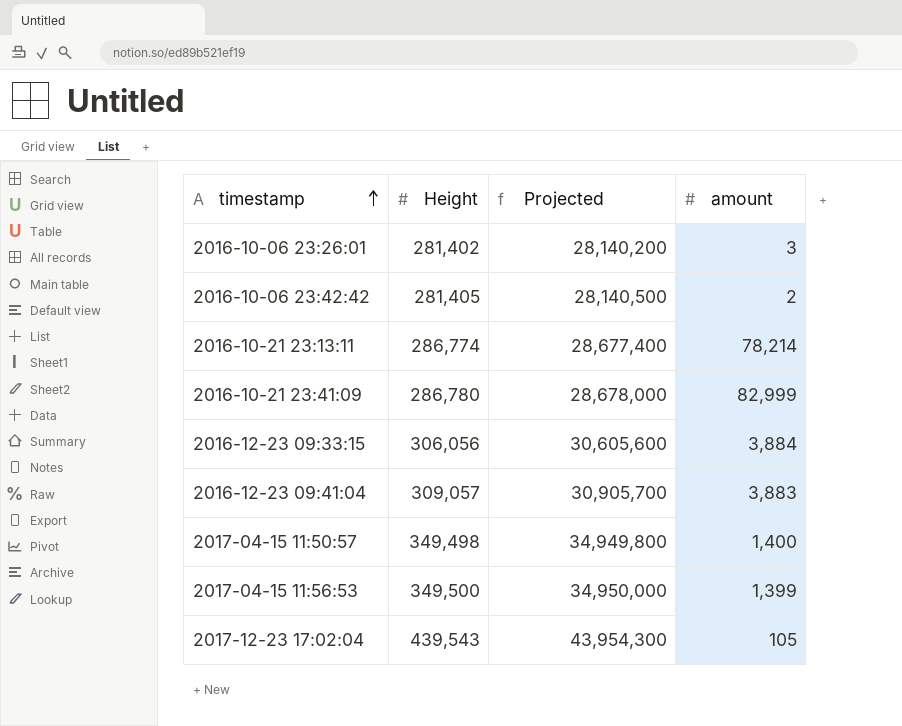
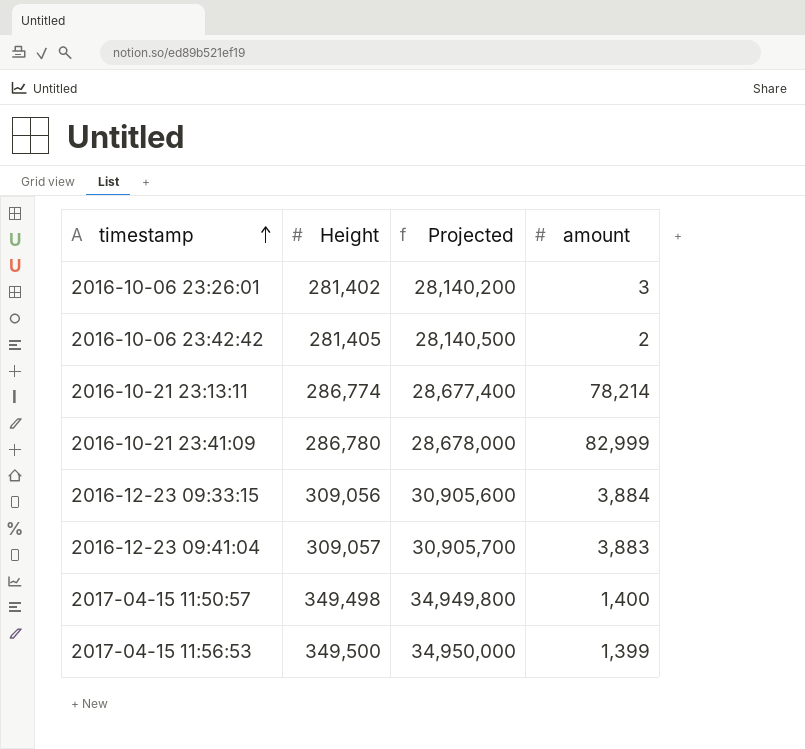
row 2017-12-23 17:02:04: 439,543 | 43,954,300 | 105 -> none
2016-12-23 09:33:15 | Height: 306,056 -> 309,056
2016-12-23 09:33:15 | Projected: 30,605,600 -> 30,905,600

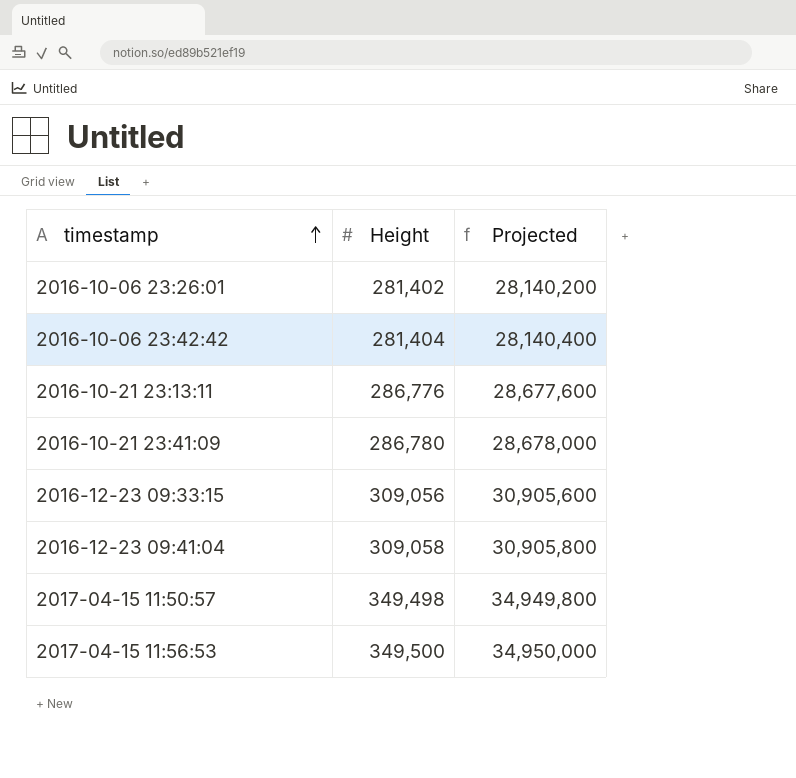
column amount | position: 4 -> none
2016-10-06 23:42:42 | Height: 281,405 -> 281,404
2016-10-06 23:42:42 | Projected: 28,140,500 -> 28,140,400
2016-10-21 23:13:11 | Height: 286,774 -> 286,776
2016-10-21 23:13:11 | Projected: 28,677,400 -> 28,677,600
2016-12-23 09:41:04 | Height: 309,057 -> 309,058
2016-12-23 09:41:04 | Projected: 30,905,700 -> 30,905,800

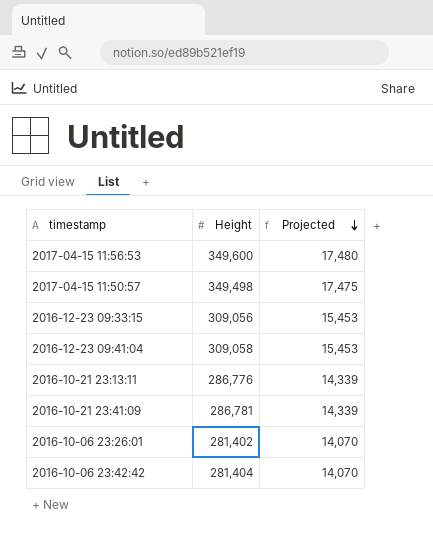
row order: timestamp ascending -> Projected descending
column Projected | formula: [Height] * 100 -> [Height] * 0.05
2017-04-15 11:56:53 | Height: 349,500 -> 349,600
2016-10-21 23:41:09 | Height: 286,780 -> 286,781

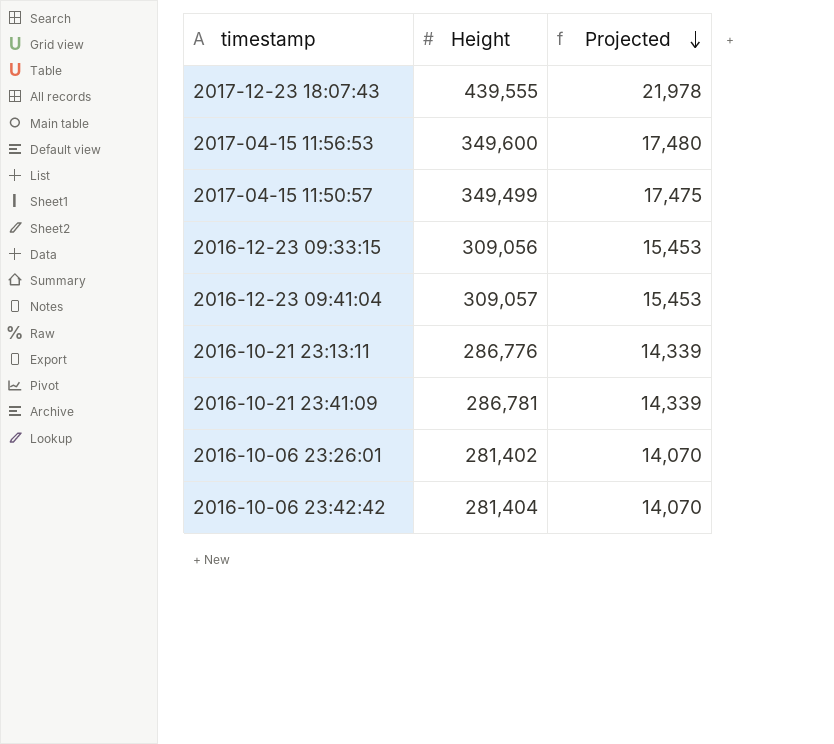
row 2017-12-23 18:07:43: none -> 439,555 | 21,978
2017-04-15 11:50:57 | Height: 349,498 -> 349,499
2016-12-23 09:41:04 | Height: 309,058 -> 309,057

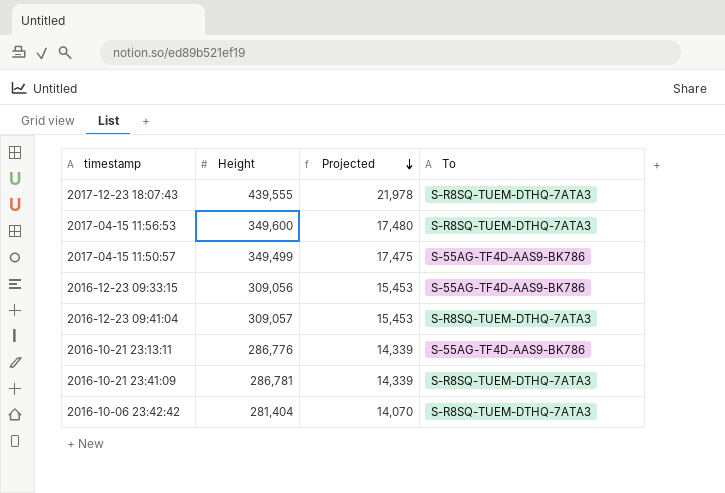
column To | position: none -> 4
row 2016-10-06 23:26:01: 281,402 | 14,070 -> none

